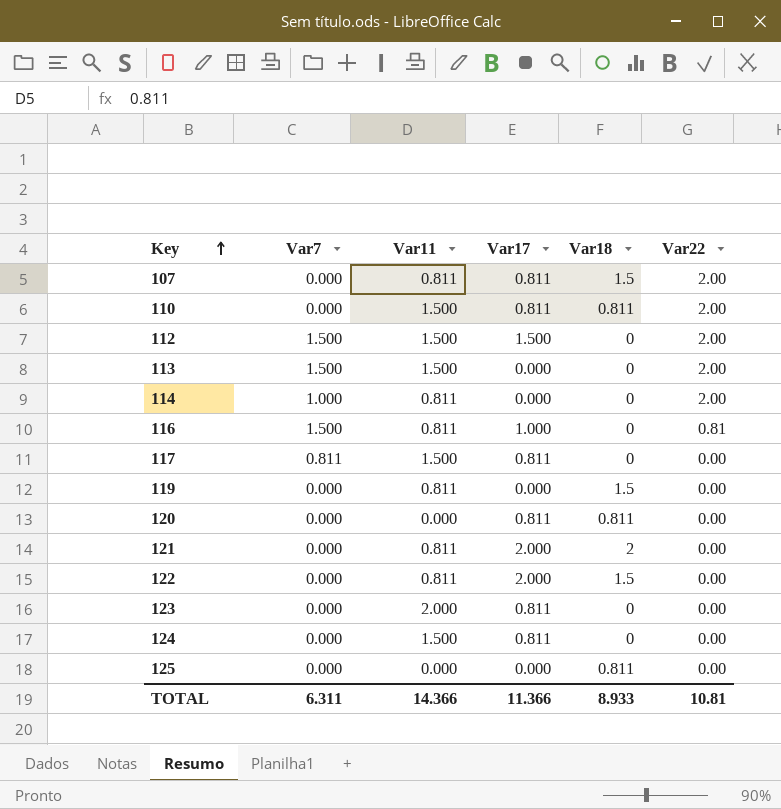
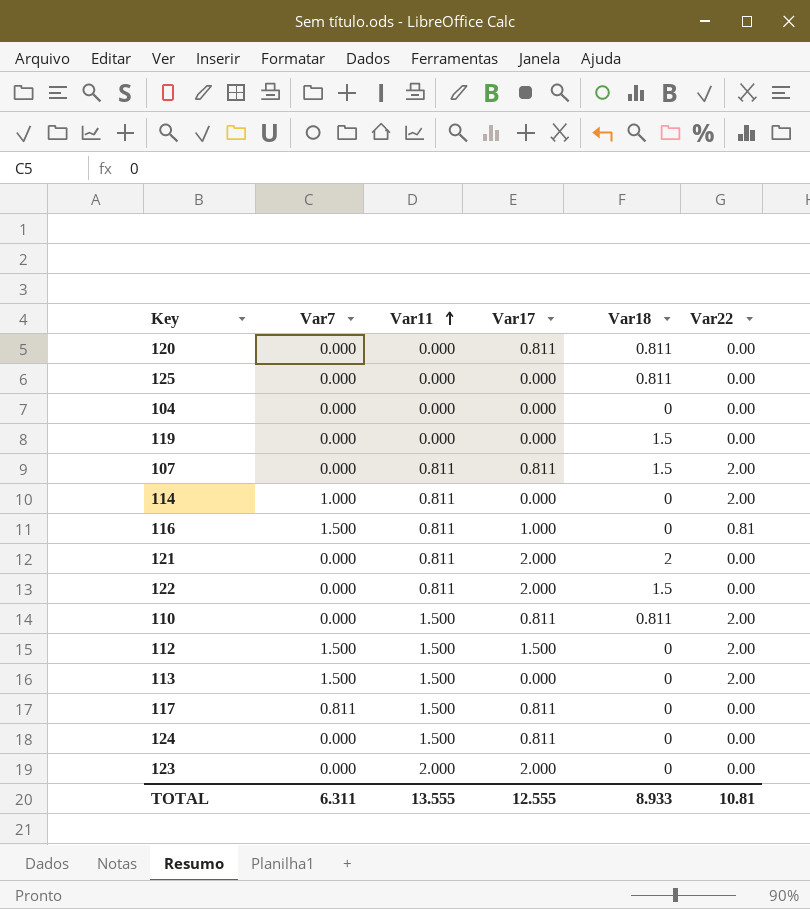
row order: Key ascending -> Var11 ascending
row 104: none -> 0.000 | 0.000 | 0.000 | 0 | 0.00
119 | Var11: 0.811 -> 0.000
123 | Var17: 0.811 -> 2.000
TOTAL | Var11: 14.366 -> 13.555
TOTAL | Var17: 11.366 -> 12.555

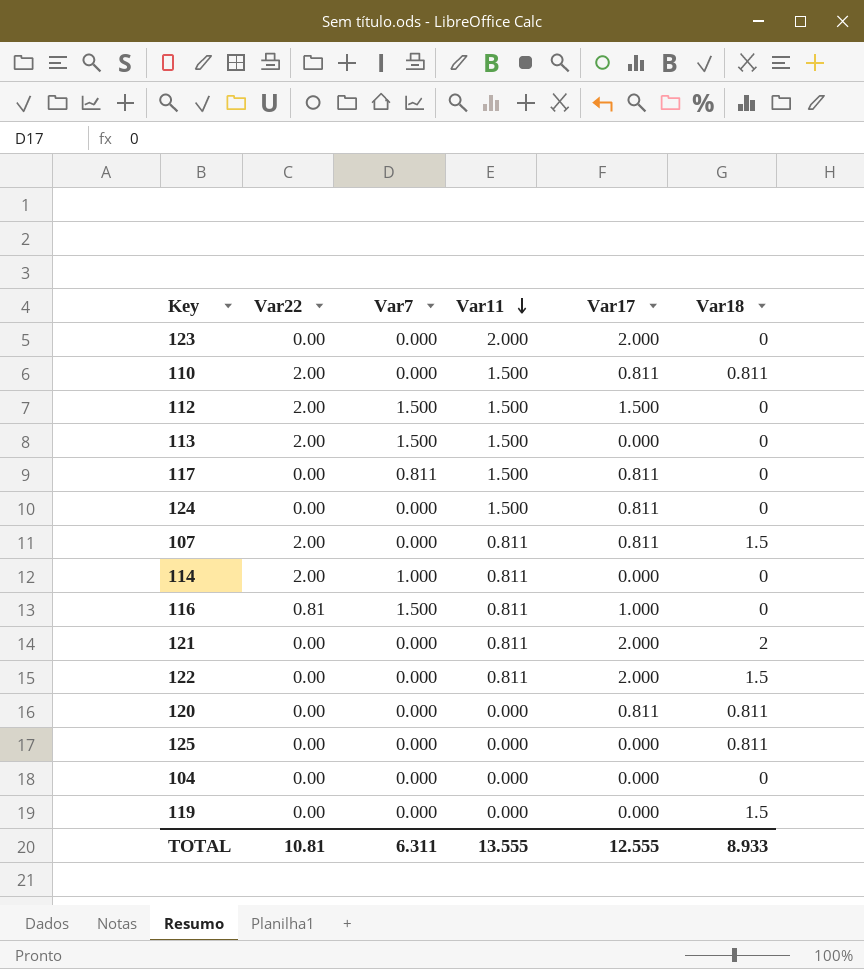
row order: Var11 ascending -> Var11 descending
column Var22 | position: 6 -> 2

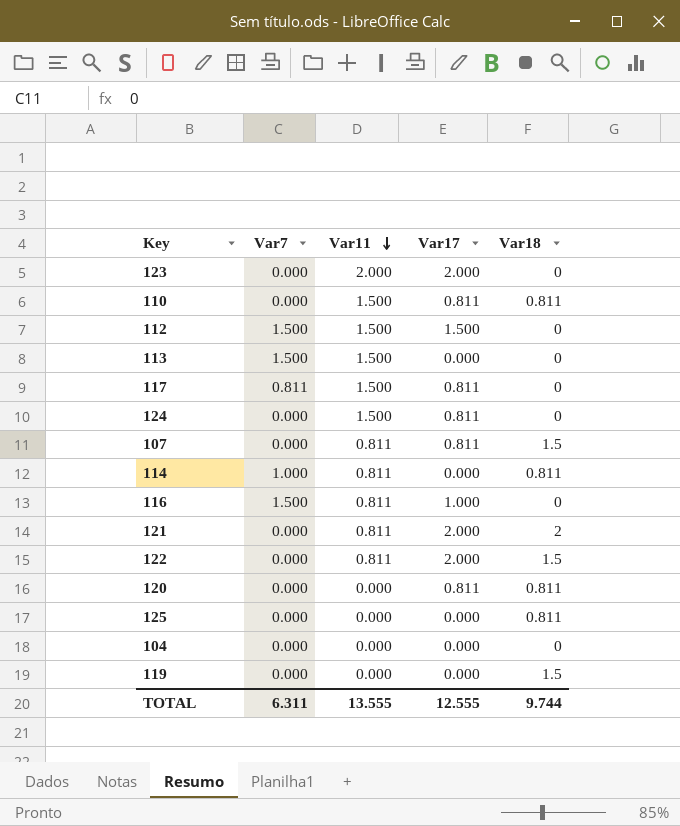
column Var22 | position: 2 -> none
114 | Var18: 0 -> 0.811
TOTAL | Var18: 8.933 -> 9.744

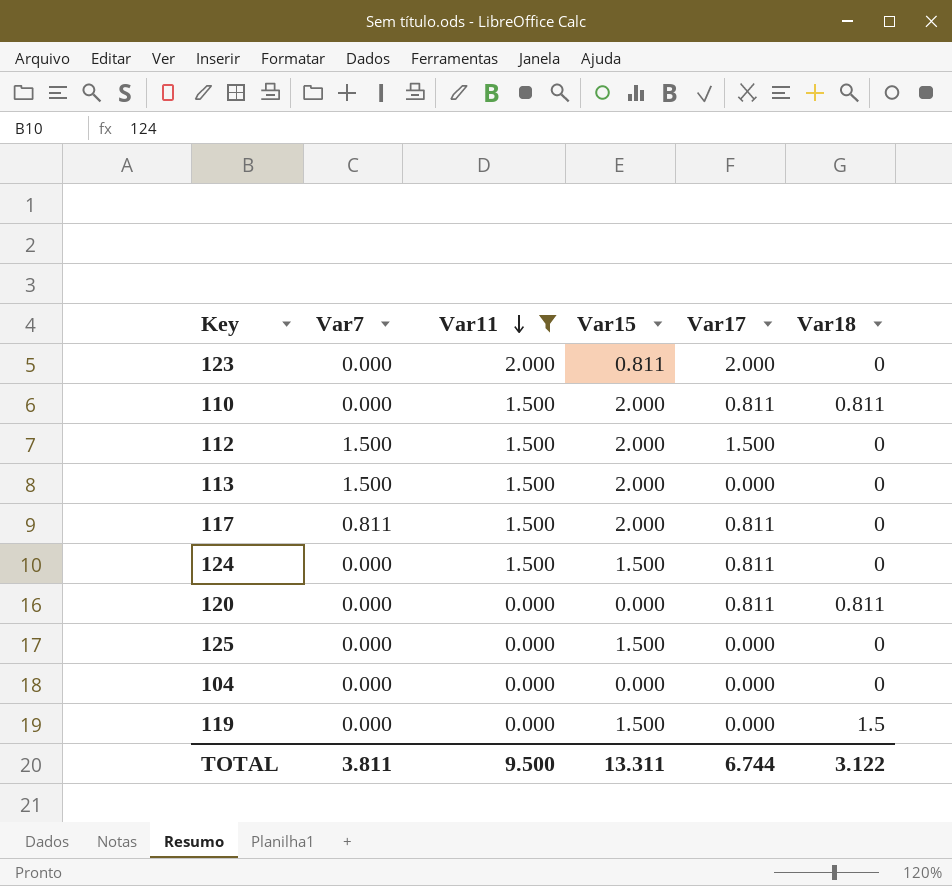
filter: none -> Var11 != 0.811
column Var15 | position: none -> 4
125 | Var18: 0.811 -> 0
TOTAL | Var7: 6.311 -> 3.811
TOTAL | Var11: 13.555 -> 9.500
TOTAL | Var17: 12.555 -> 6.744
TOTAL | Var18: 9.744 -> 3.122

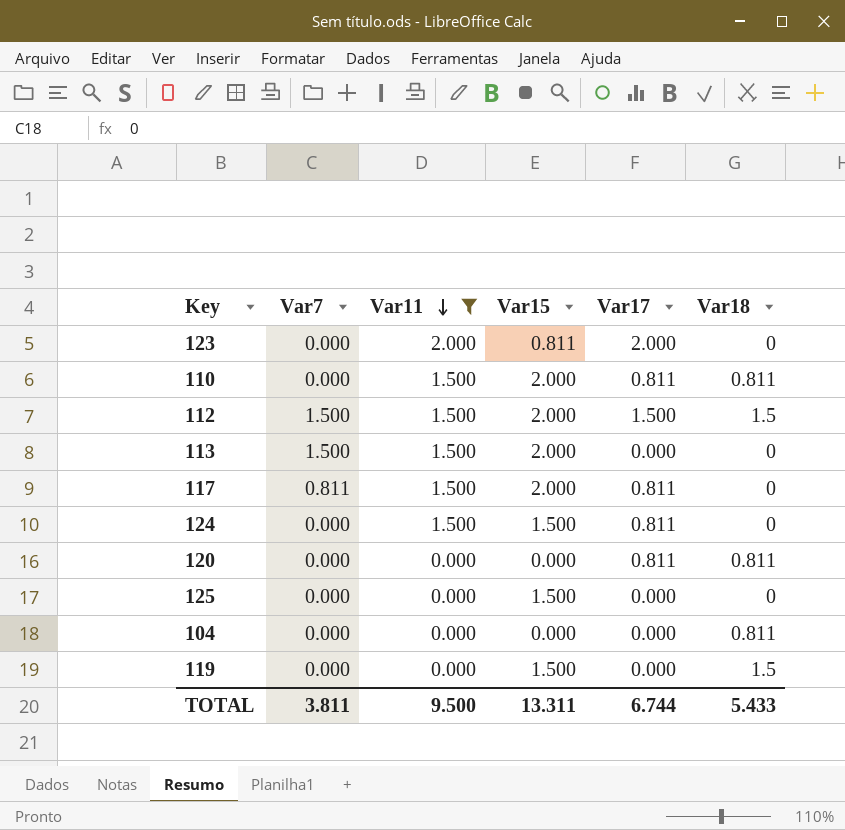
112 | Var18: 0 -> 1.5
104 | Var18: 0 -> 0.811
TOTAL | Var18: 3.122 -> 5.433

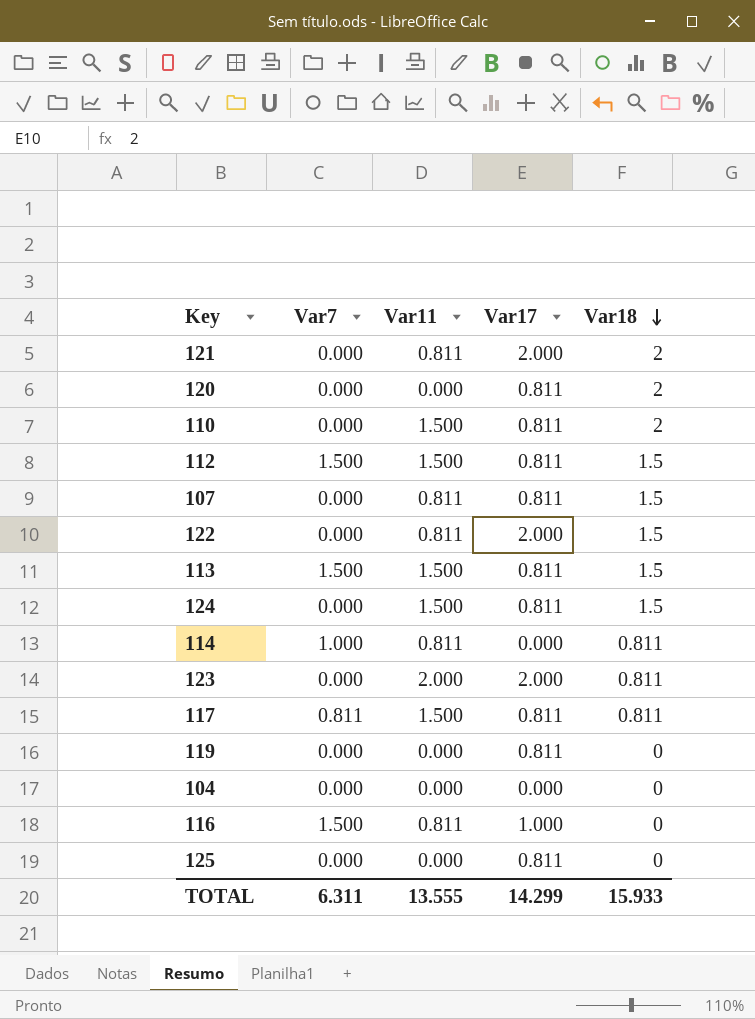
filter: Var11 != 0.811 -> none
row order: Var11 descending -> Var18 descending
column Var15 | position: 4 -> none
120 | Var18: 0.811 -> 2
110 | Var18: 0.811 -> 2
112 | Var17: 1.500 -> 0.811
113 | Var17: 0.000 -> 0.811
113 | Var18: 0 -> 1.5
124 | Var18: 0 -> 1.5
123 | Var18: 0 -> 0.811
117 | Var18: 0 -> 0.811
119 | Var17: 0.000 -> 0.811
119 | Var18: 1.5 -> 0
104 | Var18: 0.811 -> 0
125 | Var17: 0.000 -> 0.811
TOTAL | Var7: 3.811 -> 6.311
TOTAL | Var11: 9.500 -> 13.555
TOTAL | Var17: 6.744 -> 14.299
TOTAL | Var18: 5.433 -> 15.933

